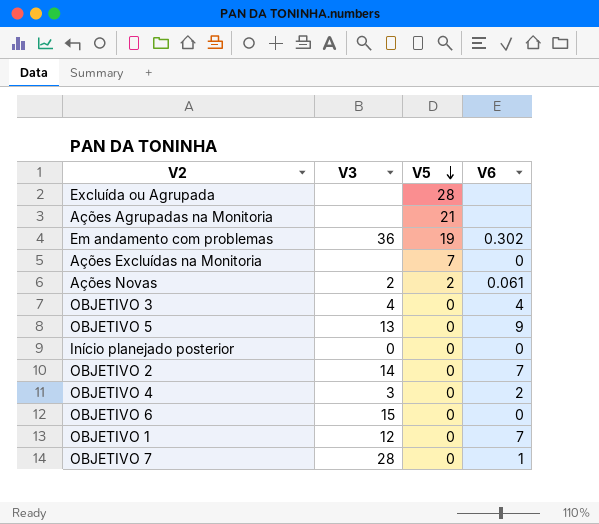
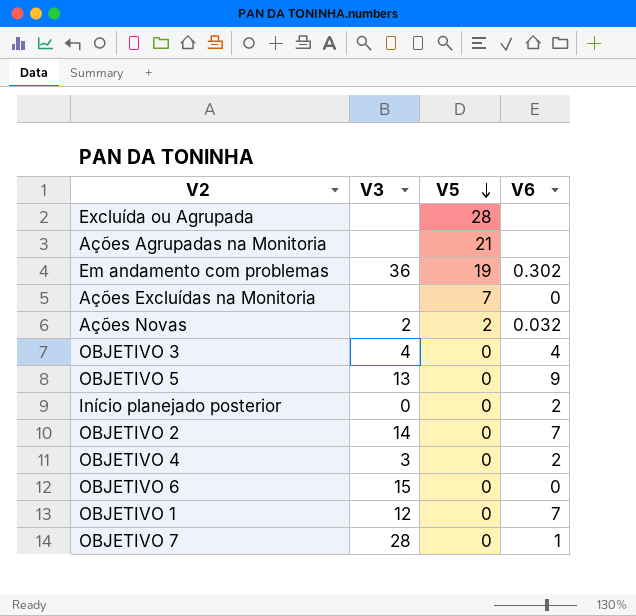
Ações Novas | V6: 0.061 -> 0.032
Início planejado posterior | V6: 0 -> 2

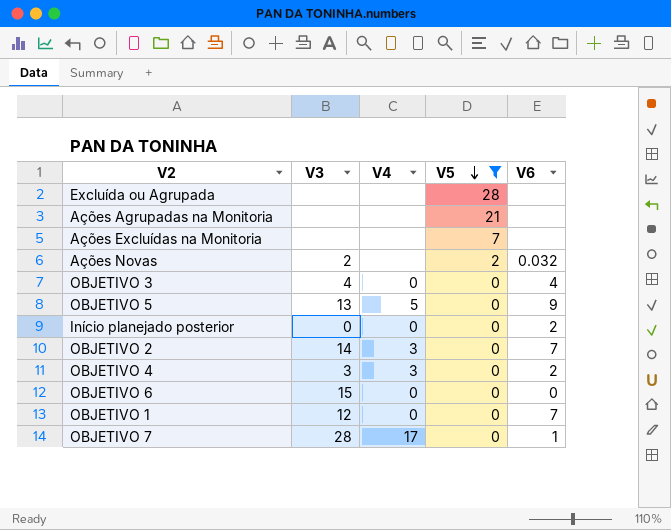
filter: none -> V5 != 19
column V4 | position: none -> 3
Ações Excluídas na Monitoria | V6: 0 -> none

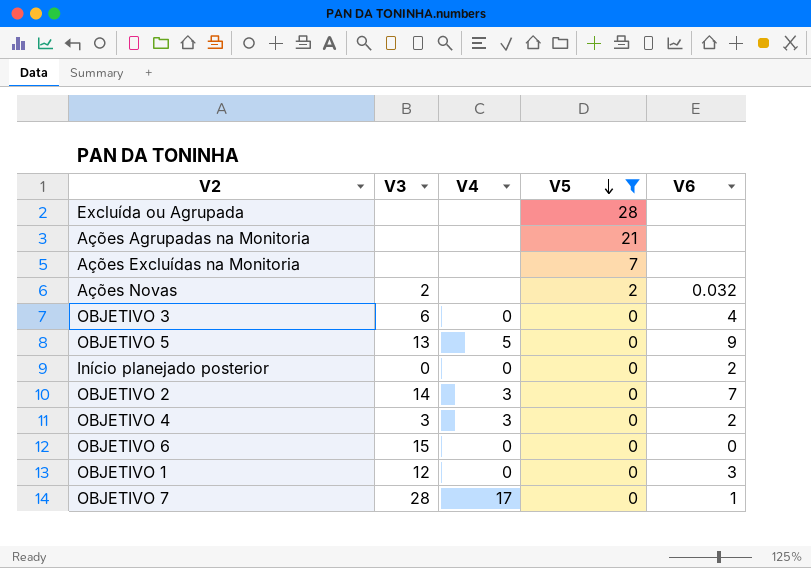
OBJETIVO 3 | V3: 4 -> 6
OBJETIVO 1 | V6: 7 -> 3

